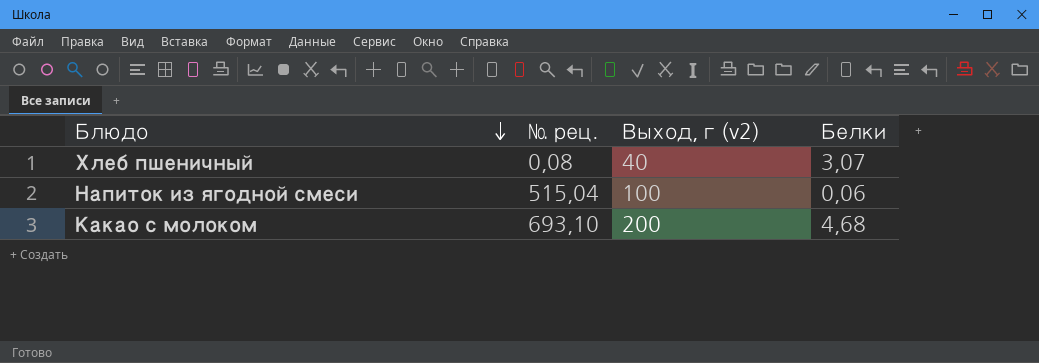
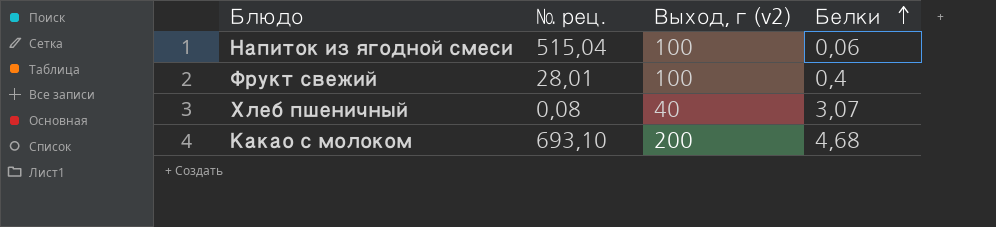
row order: Блюдо descending -> Белки ascending
row Фрукт свежий: none -> 28,01 | 100 | 0,4

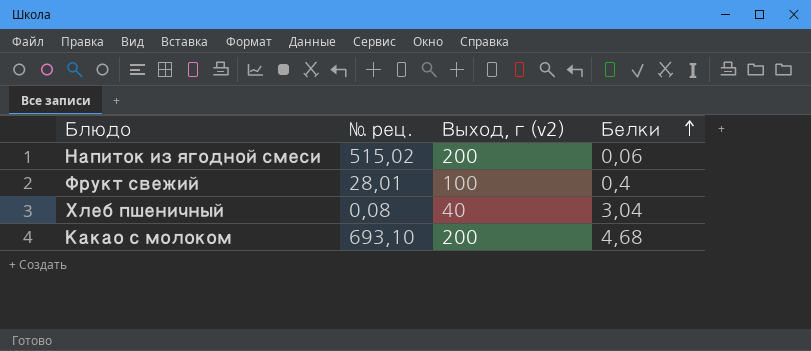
Напиток из ягодной смеси | № рец.: 515,04 -> 515,02
Напиток из ягодной смеси | Выход, г (v2): 100 -> 200
Хлеб пшеничный | Белки: 3,07 -> 3,04

